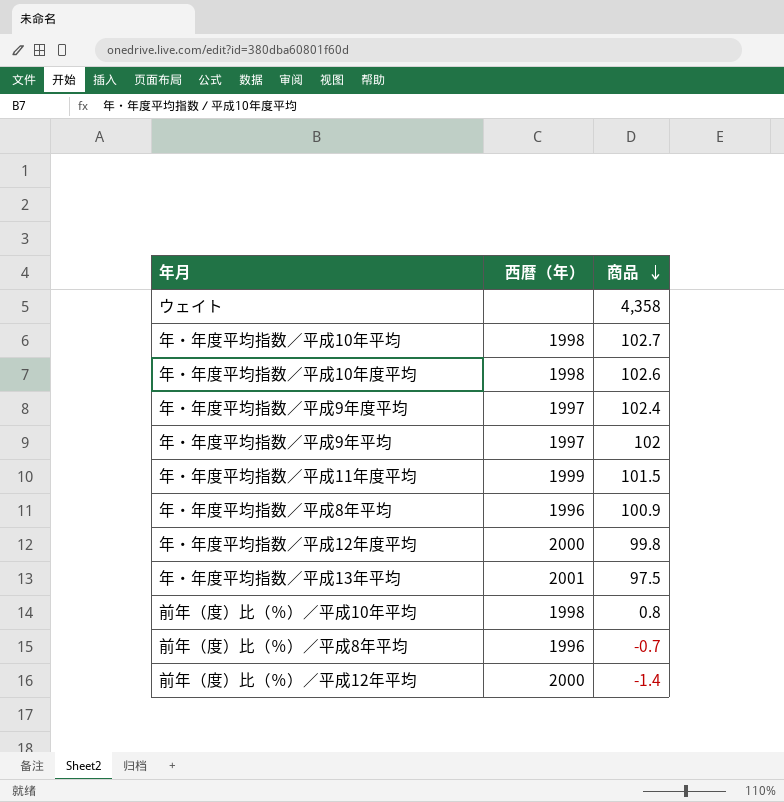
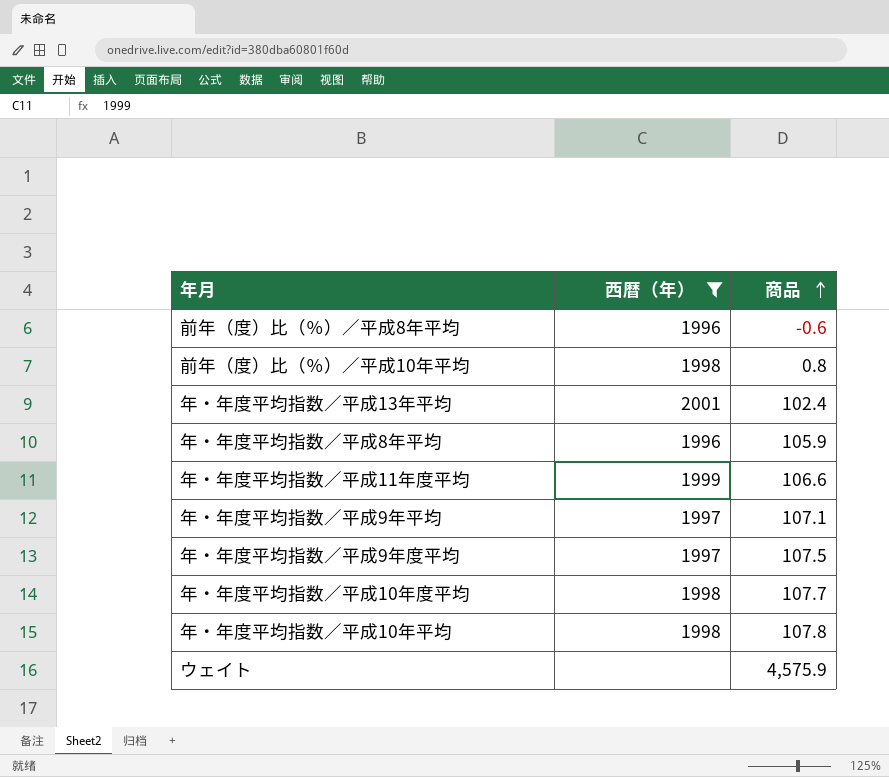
filter: none -> 西暦（年） != 2000
row order: 商品 descending -> 商品 ascending
前年（度）比（％）／平成8年平均 | 商品: -0.7 -> -0.6
年・年度平均指数／平成13年平均 | 商品: 97.5 -> 102.4
年・年度平均指数／平成8年平均 | 商品: 100.9 -> 105.9
年・年度平均指数／平成11年度平均 | 商品: 101.5 -> 106.6
年・年度平均指数／平成9年平均 | 商品: 102 -> 107.1
年・年度平均指数／平成9年度平均 | 商品: 102.4 -> 107.5
年・年度平均指数／平成10年度平均 | 商品: 102.6 -> 107.7
年・年度平均指数／平成10年平均 | 商品: 102.7 -> 107.8
ウェイト | 商品: 4,358 -> 4,575.9

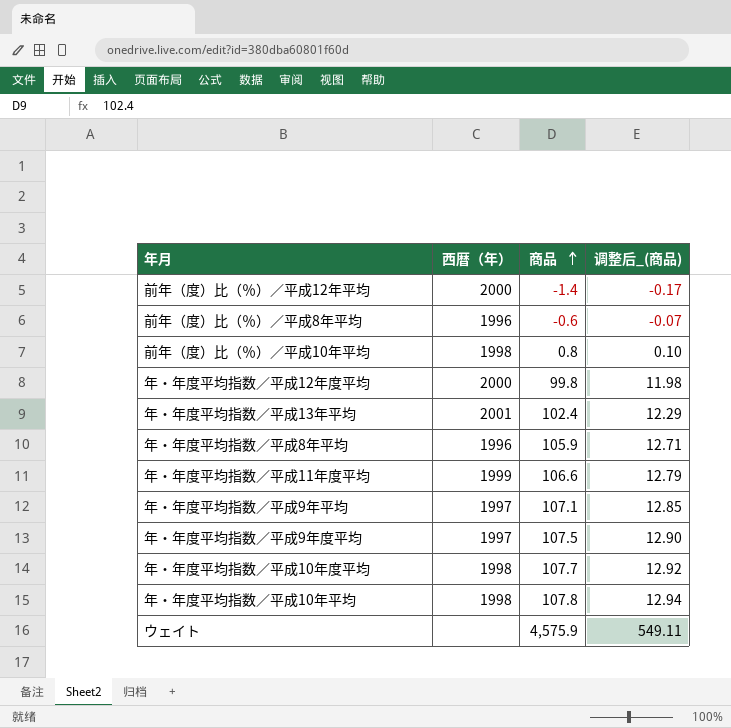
filter: 西暦（年） != 2000 -> none
column 调整后_(商品) | formula: none -> [商品] * 0.12

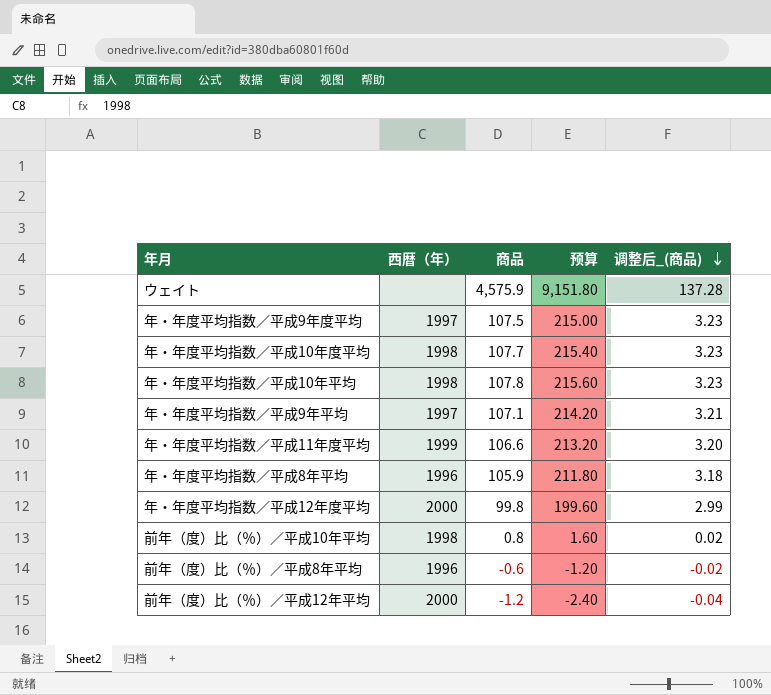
row order: 商品 ascending -> 调整后_(商品) descending
column 预算 | formula: none -> [商品] * 2
column 调整后_(商品) | formula: [商品] * 0.12 -> [商品] * 0.03
row 年・年度平均指数／平成13年平均: 2001 | 102.4 | 12.29 -> none
前年（度）比（％）／平成12年平均 | 商品: -1.4 -> -1.2

